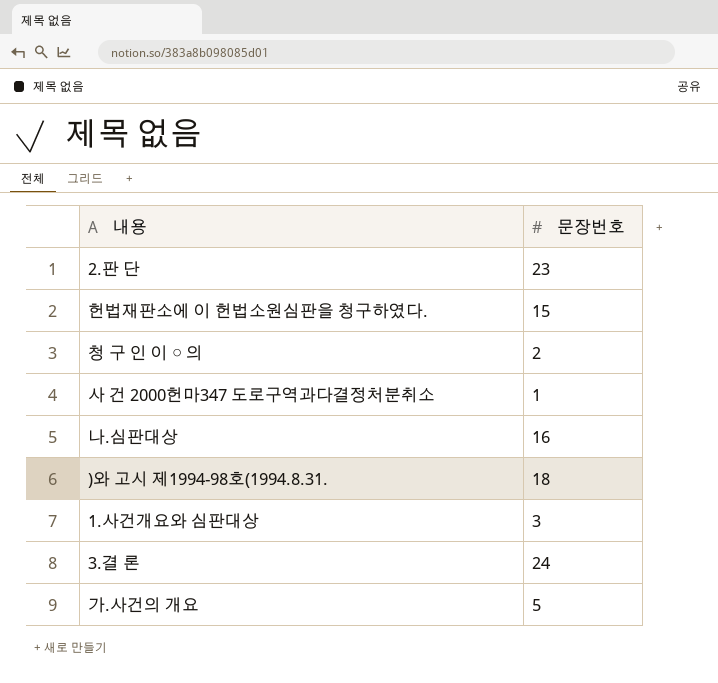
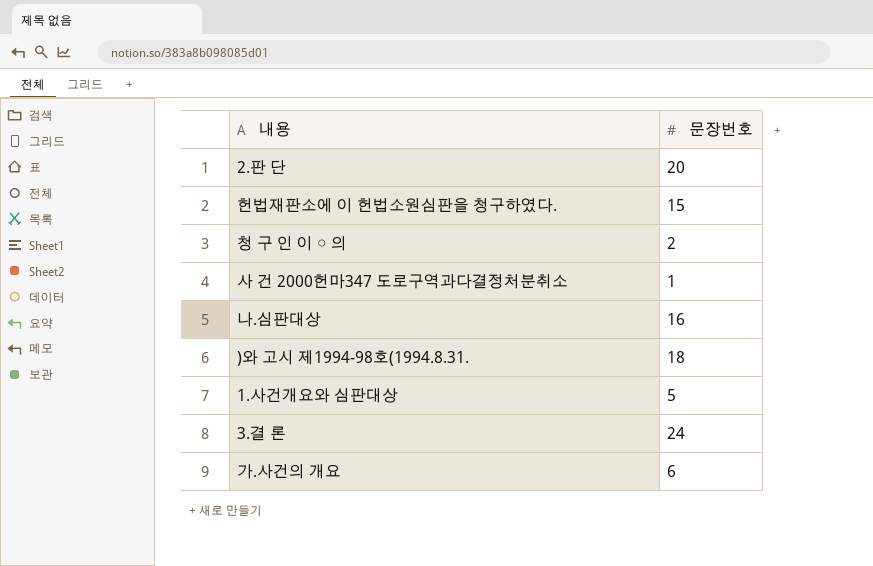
2.판 단 | 문장번호: 23 -> 20
1.사건개요와 심판대상 | 문장번호: 3 -> 5
가.사건의 개요 | 문장번호: 5 -> 6

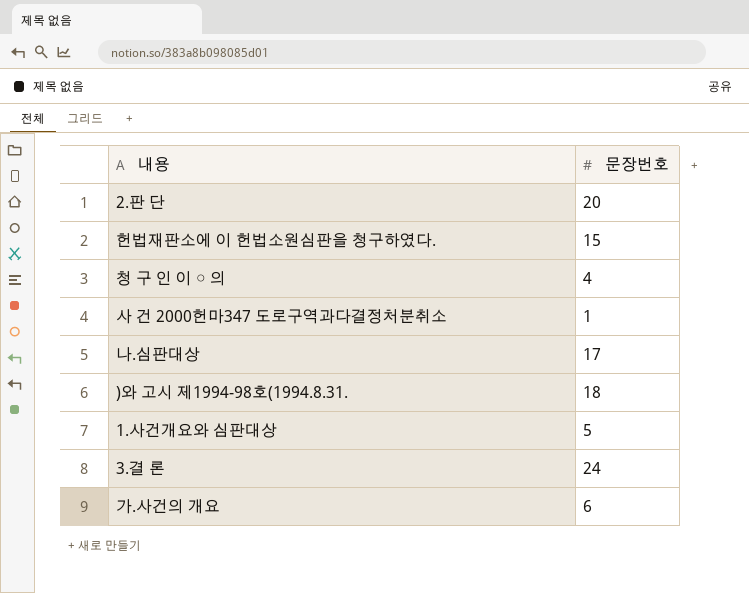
청 구 인 이 ○ 의 | 문장번호: 2 -> 4
나.심판대상 | 문장번호: 16 -> 17

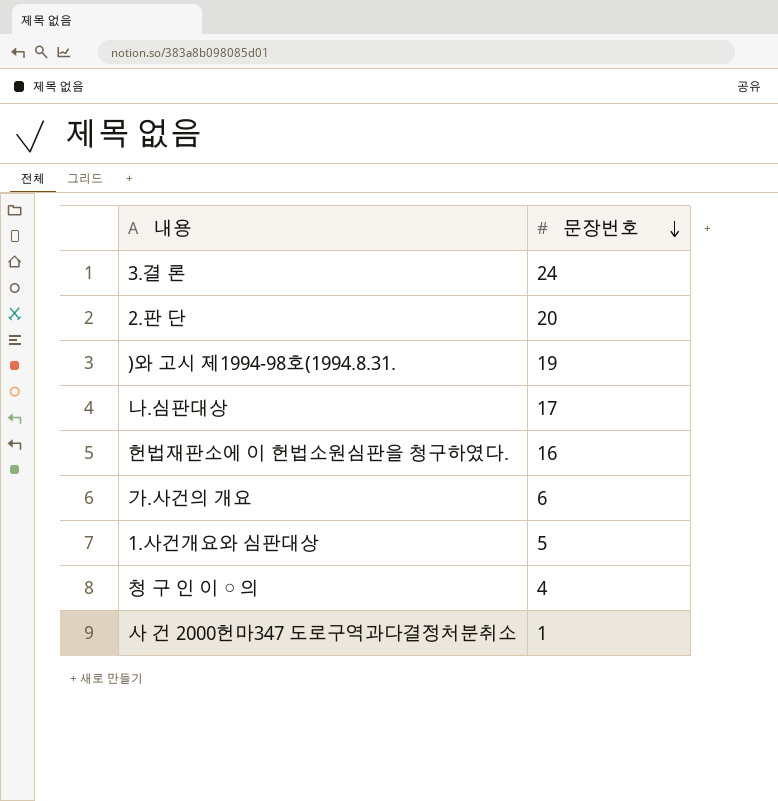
row order: none -> 문장번호 descending
)와 고시 제1994-98호(1994.8.31. | 문장번호: 18 -> 19
헌법재판소에 이 헌법소원심판을 청구하였다. | 문장번호: 15 -> 16

